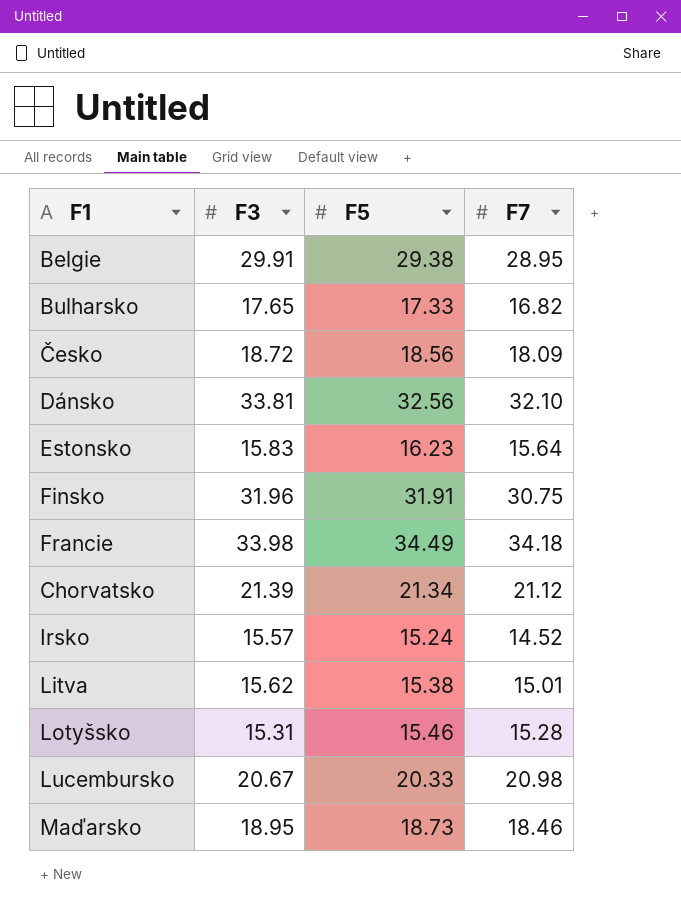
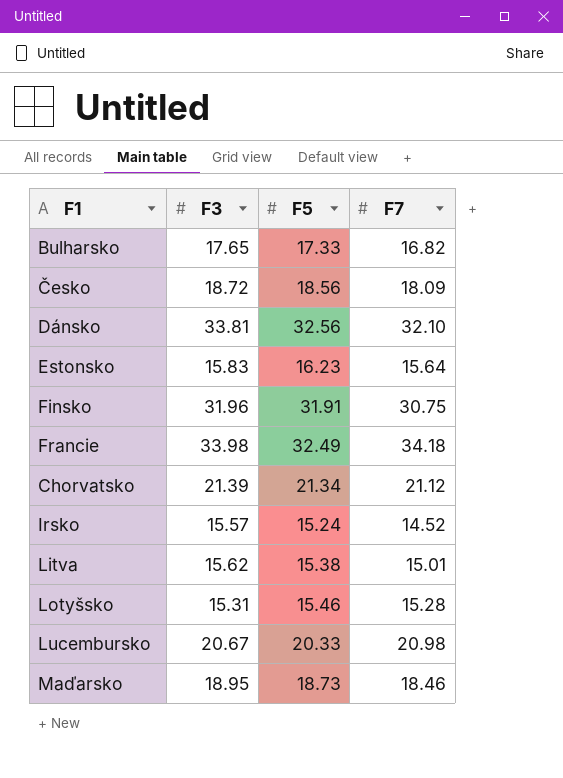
row Belgie: 29.91 | 29.38 | 28.95 -> none
Francie | F5: 34.49 -> 32.49

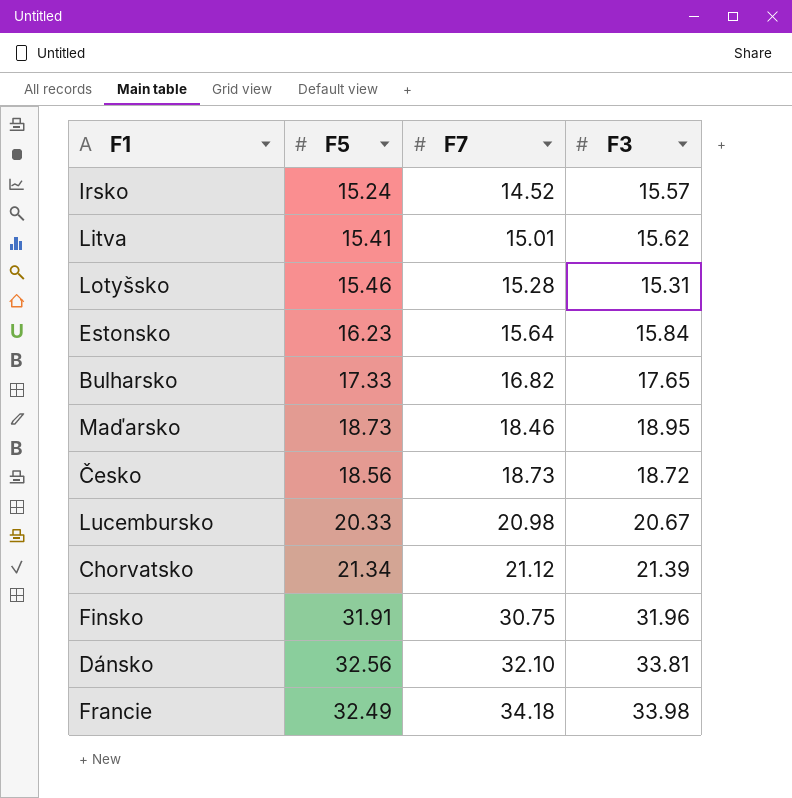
row order: none -> F7 ascending
column F3 | position: 2 -> 4
Litva | F5: 15.38 -> 15.41
Estonsko | F3: 15.83 -> 15.84
Česko | F7: 18.09 -> 18.73

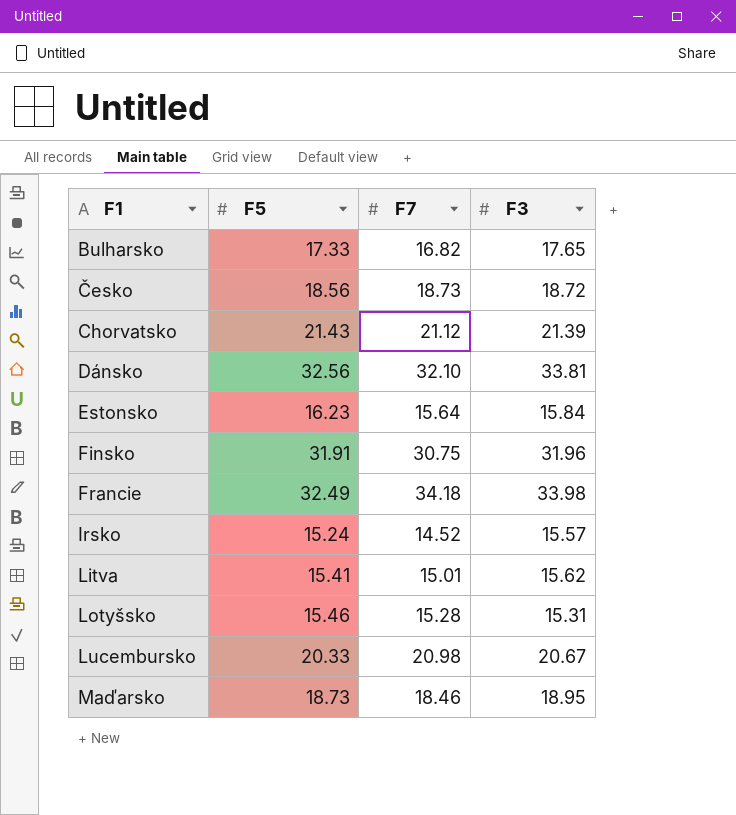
row order: F7 ascending -> F1 ascending
Chorvatsko | F5: 21.34 -> 21.43

